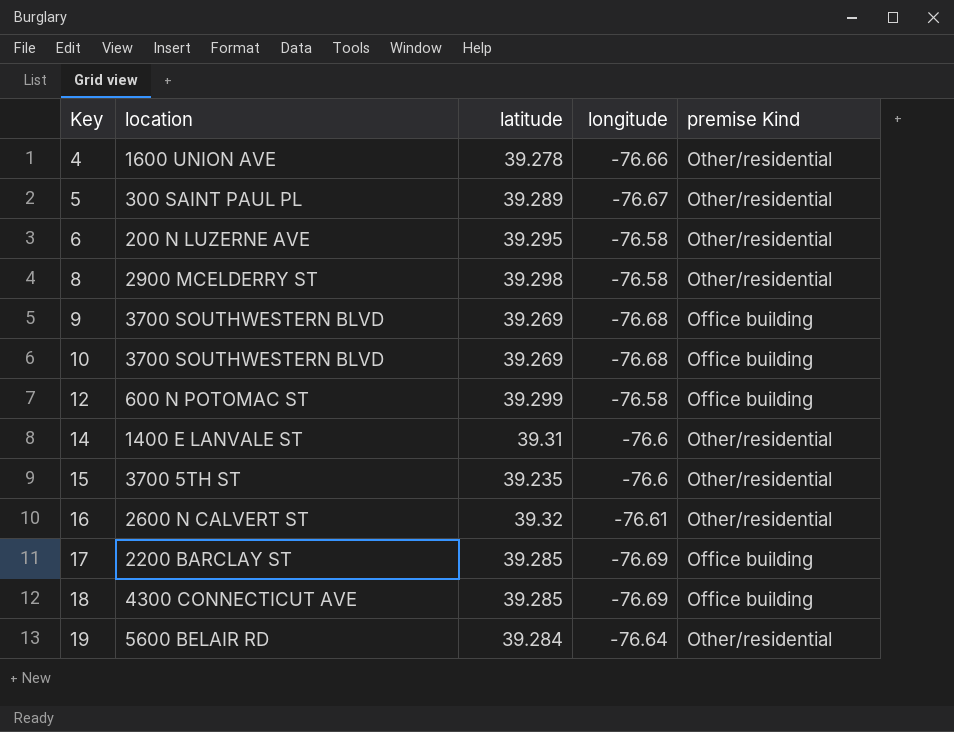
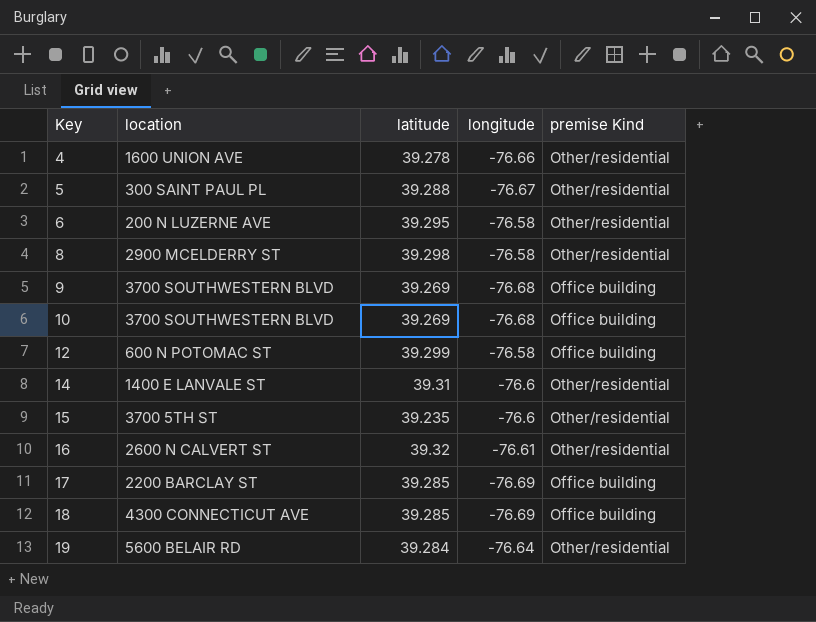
5 | latitude: 39.289 -> 39.288

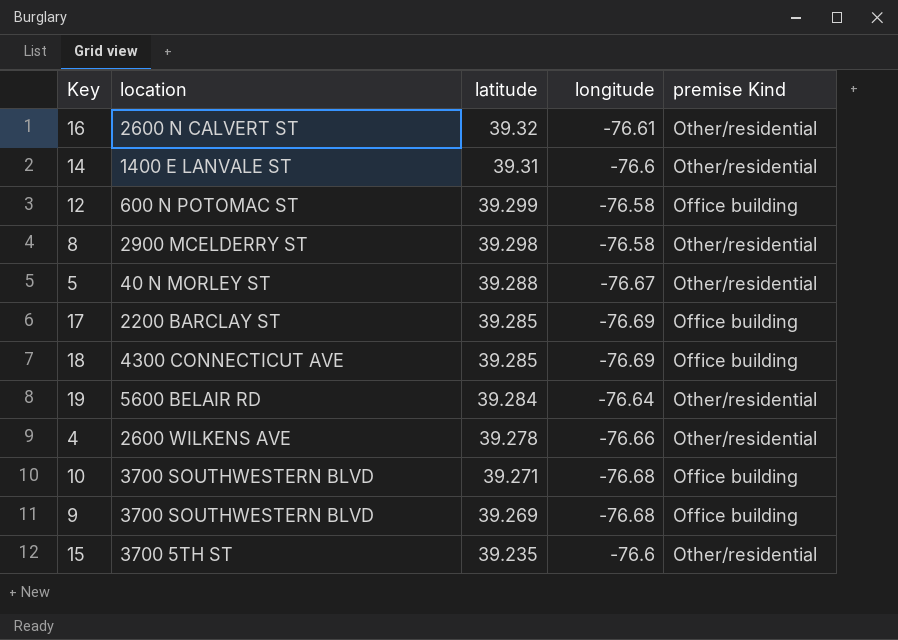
row order: Key ascending -> latitude descending
row 6: 200 N LUZERNE AVE | 39.295 | -76.58 | Other/residential -> none
5 | location: 300 SAINT PAUL PL -> 40 N MORLEY ST
4 | location: 1600 UNION AVE -> 2600 WILKENS AVE
10 | latitude: 39.269 -> 39.271

